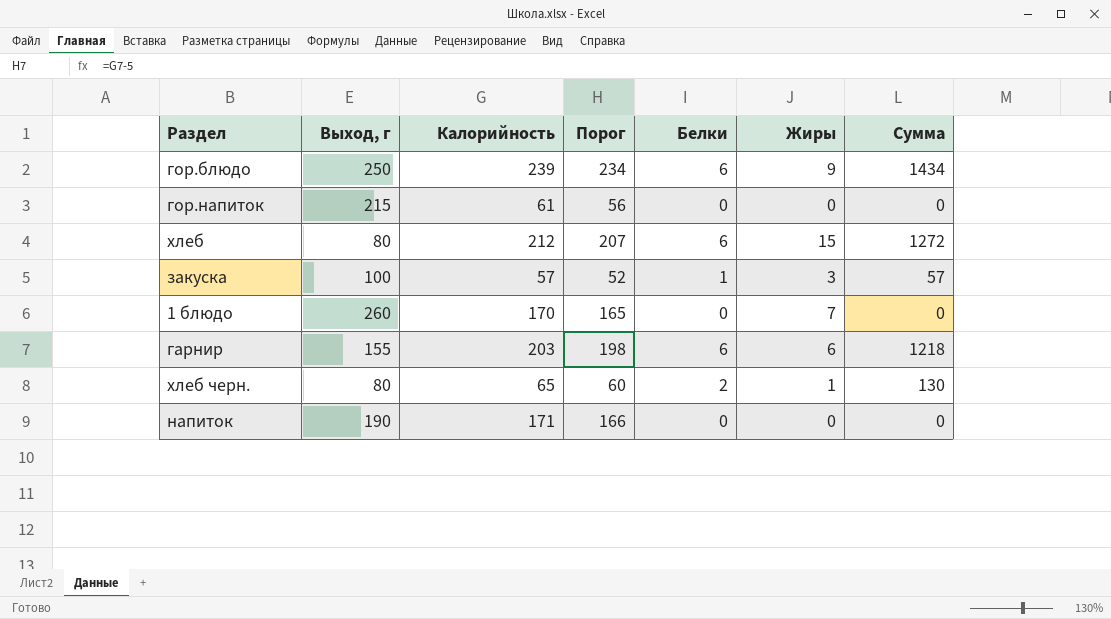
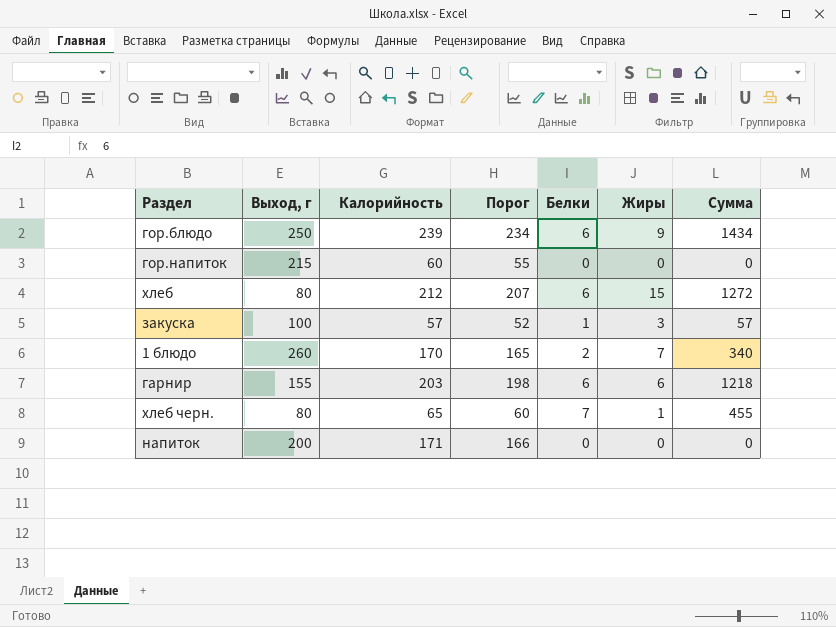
гор.напиток | Калорийность: 61 -> 60
гор.напиток | Порог: 56 -> 55
1 блюдо | Белки: 0 -> 2
1 блюдо | Сумма: 0 -> 340
хлеб черн. | Белки: 2 -> 7
хлеб черн. | Сумма: 130 -> 455
напиток | Выход, г: 190 -> 200

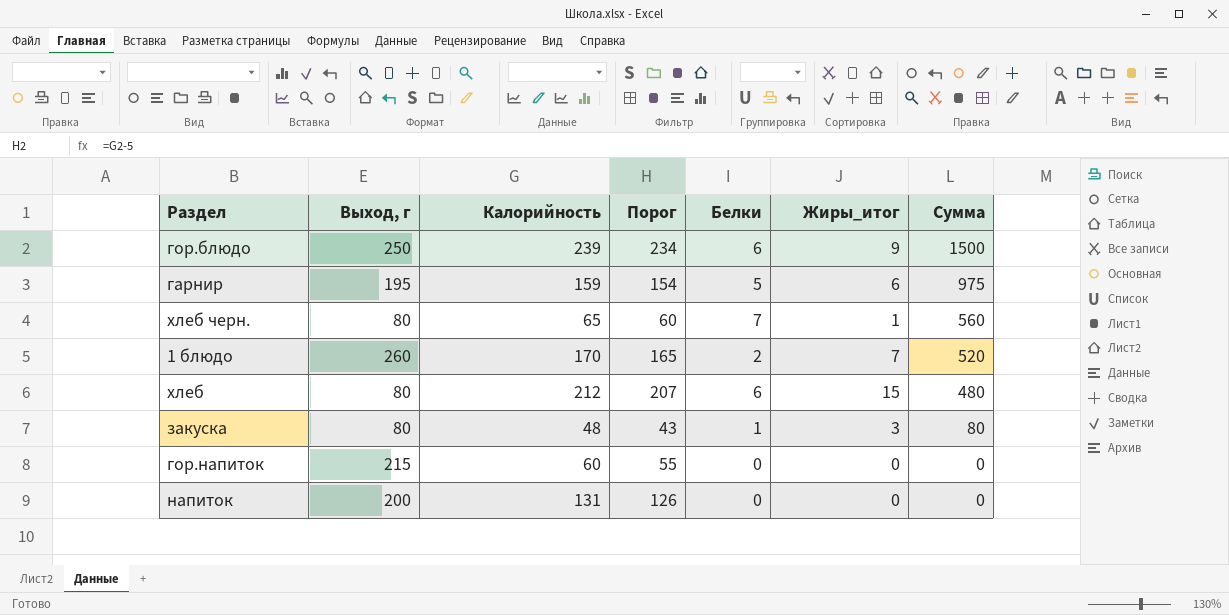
row order: none -> Сумма descending
column name: Жиры -> Жиры_итог
column Сумма | formula: [Калорийность] * [Белки] -> [Выход, г] * [Белки]
гарнир | Выход, г: 155 -> 195
гарнир | Калорийность: 203 -> 159
гарнир | Порог: 198 -> 154
гарнир | Белки: 6 -> 5
закуска | Выход, г: 100 -> 80
закуска | Калорийность: 57 -> 48
закуска | Порог: 52 -> 43
напиток | Калорийность: 171 -> 131
напиток | Порог: 166 -> 126

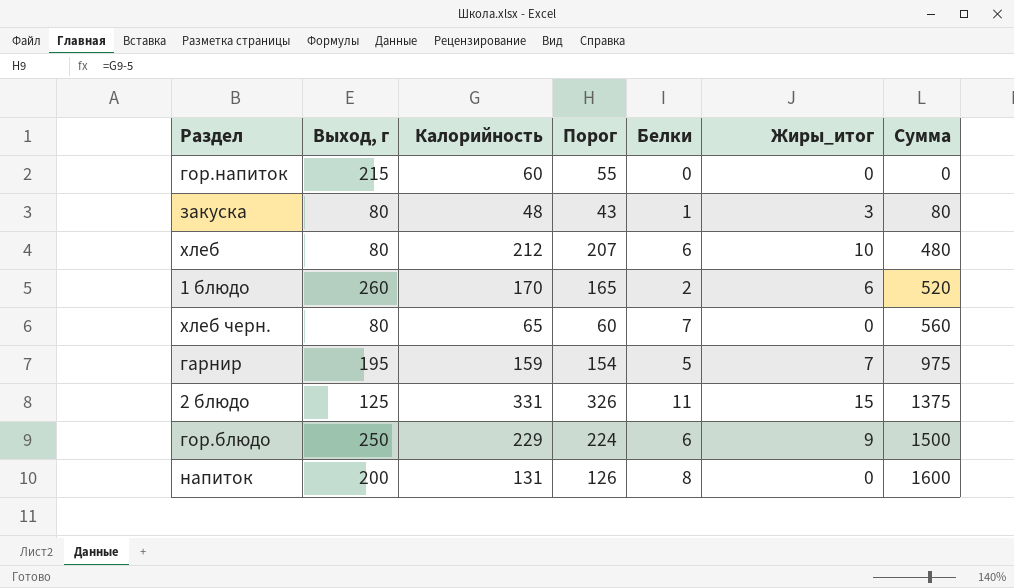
row order: Сумма descending -> Сумма ascending
хлеб | Жиры_итог: 15 -> 10
1 блюдо | Жиры_итог: 7 -> 6
хлеб черн. | Жиры_итог: 1 -> 0
гарнир | Жиры_итог: 6 -> 7
row 2 блюдо: none -> 125 | 331 | 326 | 11 | 15 | 1375
гор.блюдо | Калорийность: 239 -> 229
гор.блюдо | Порог: 234 -> 224
напиток | Белки: 0 -> 8
напиток | Сумма: 0 -> 1600

